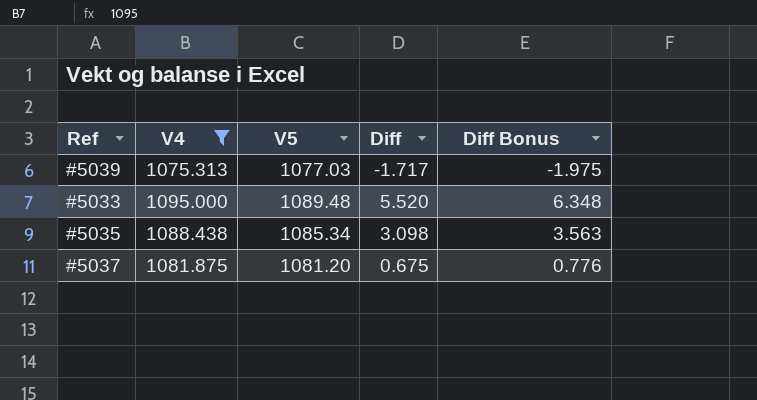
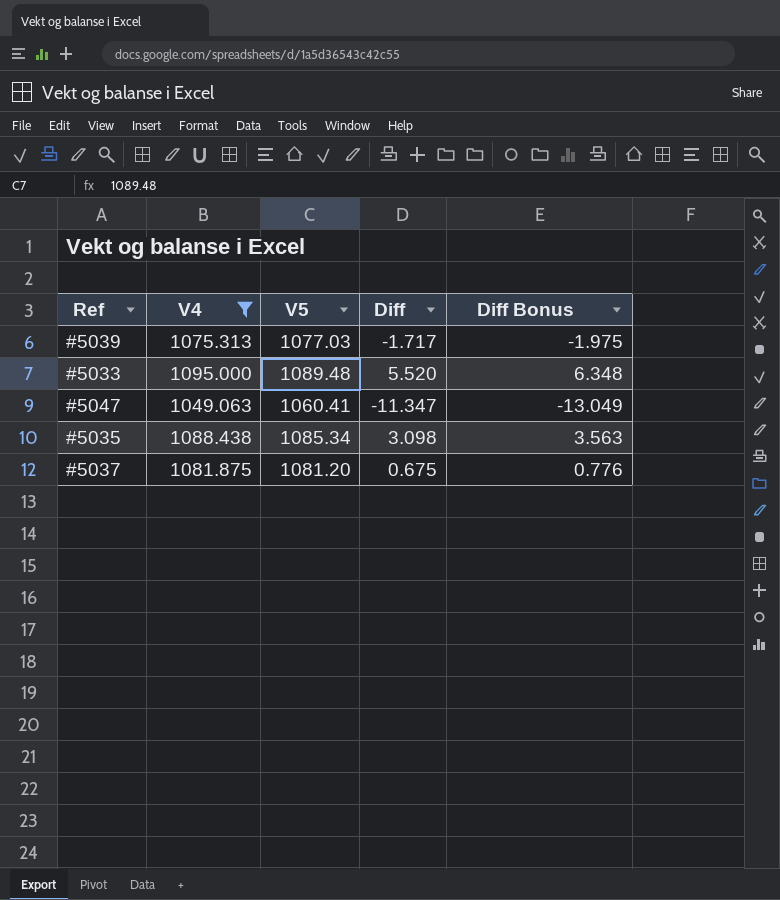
row #5047: none -> 1049.063 | 1060.41 | -11.347 | -13.049

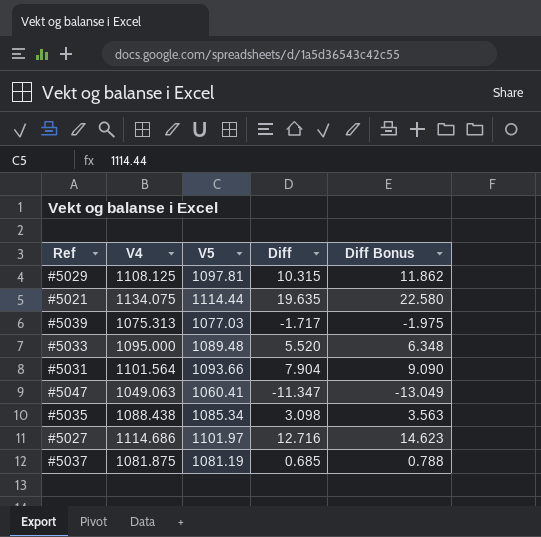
filter: V4 <= 1095.000 -> none
#5037 | V5: 1081.20 -> 1081.19
#5037 | Diff: 0.675 -> 0.685
#5037 | Diff Bonus: 0.776 -> 0.788

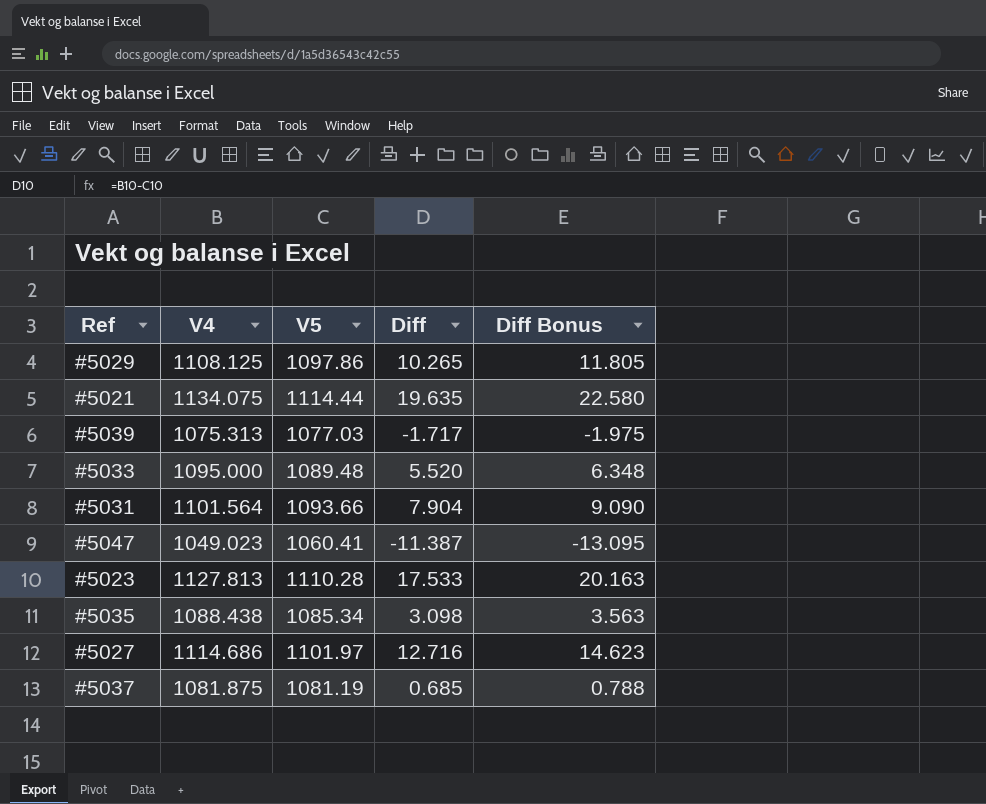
#5029 | V5: 1097.81 -> 1097.86
#5029 | Diff: 10.315 -> 10.265
#5029 | Diff Bonus: 11.862 -> 11.805
#5047 | V4: 1049.063 -> 1049.023
#5047 | Diff: -11.347 -> -11.387
#5047 | Diff Bonus: -13.049 -> -13.095
row #5023: none -> 1127.813 | 1110.28 | 17.533 | 20.163

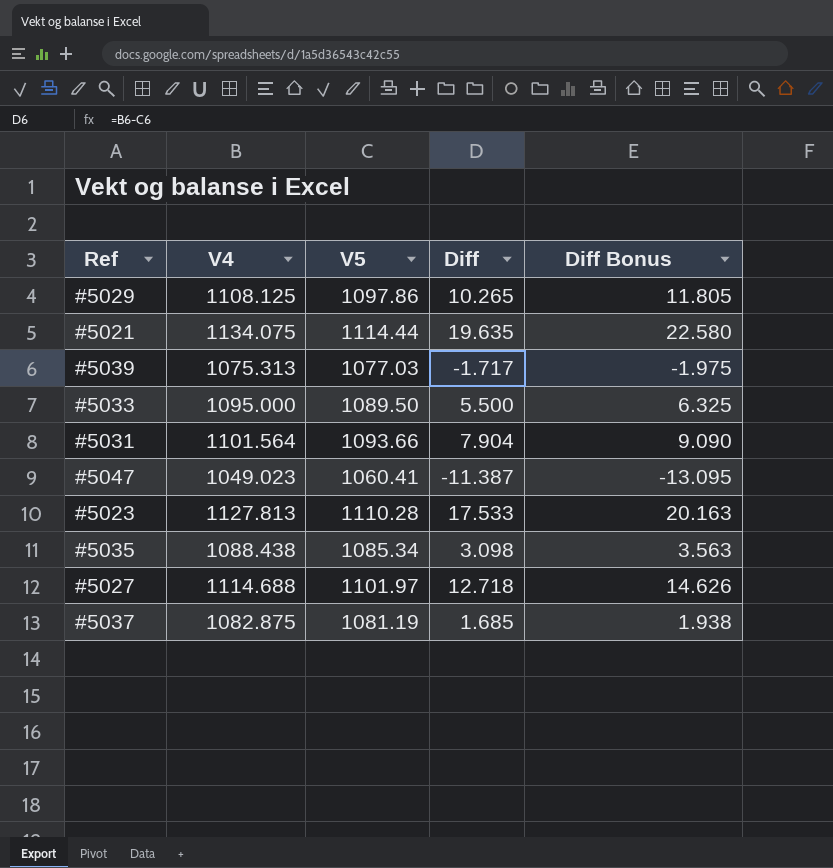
#5033 | V5: 1089.48 -> 1089.50
#5033 | Diff: 5.520 -> 5.500
#5033 | Diff Bonus: 6.348 -> 6.325
#5027 | V4: 1114.686 -> 1114.688
#5027 | Diff: 12.716 -> 12.718
#5027 | Diff Bonus: 14.623 -> 14.626
#5037 | V4: 1081.875 -> 1082.875
#5037 | Diff: 0.685 -> 1.685
#5037 | Diff Bonus: 0.788 -> 1.938

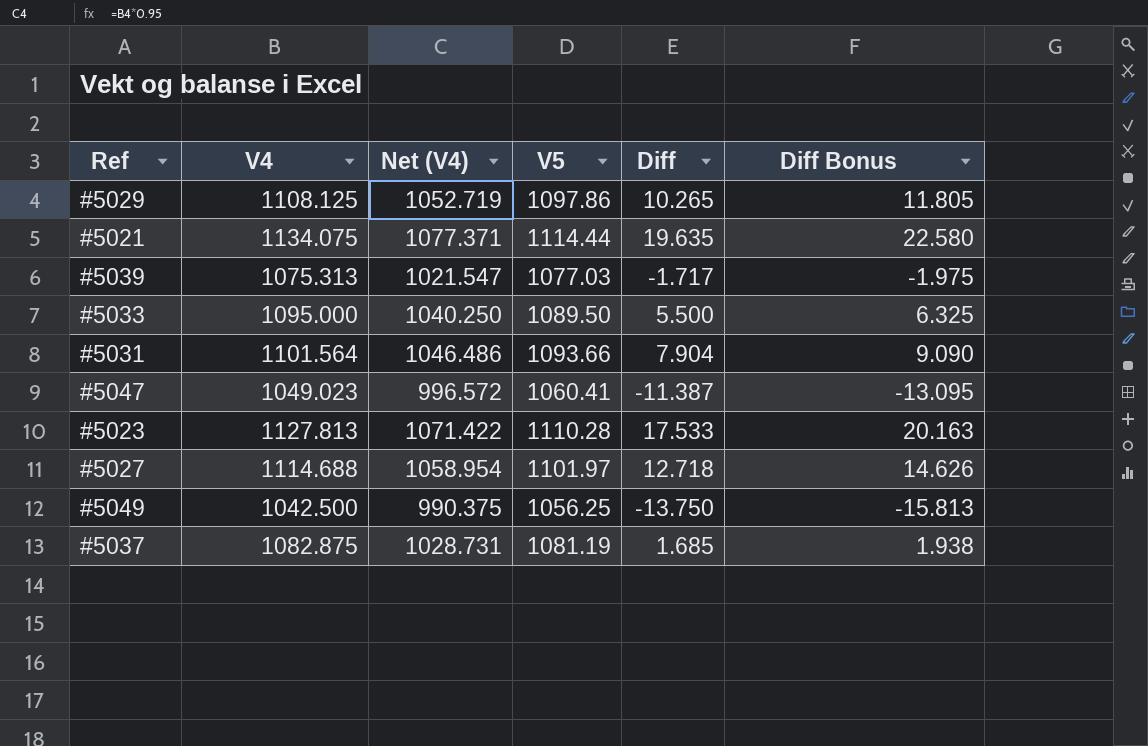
column Net (V4) | formula: none -> [V4] * 0.95
row #5035: 1088.438 | 1085.34 | 3.098 | 3.563 -> none
row #5049: none -> 1042.500 | 990.375 | 1056.25 | -13.750 | -15.813

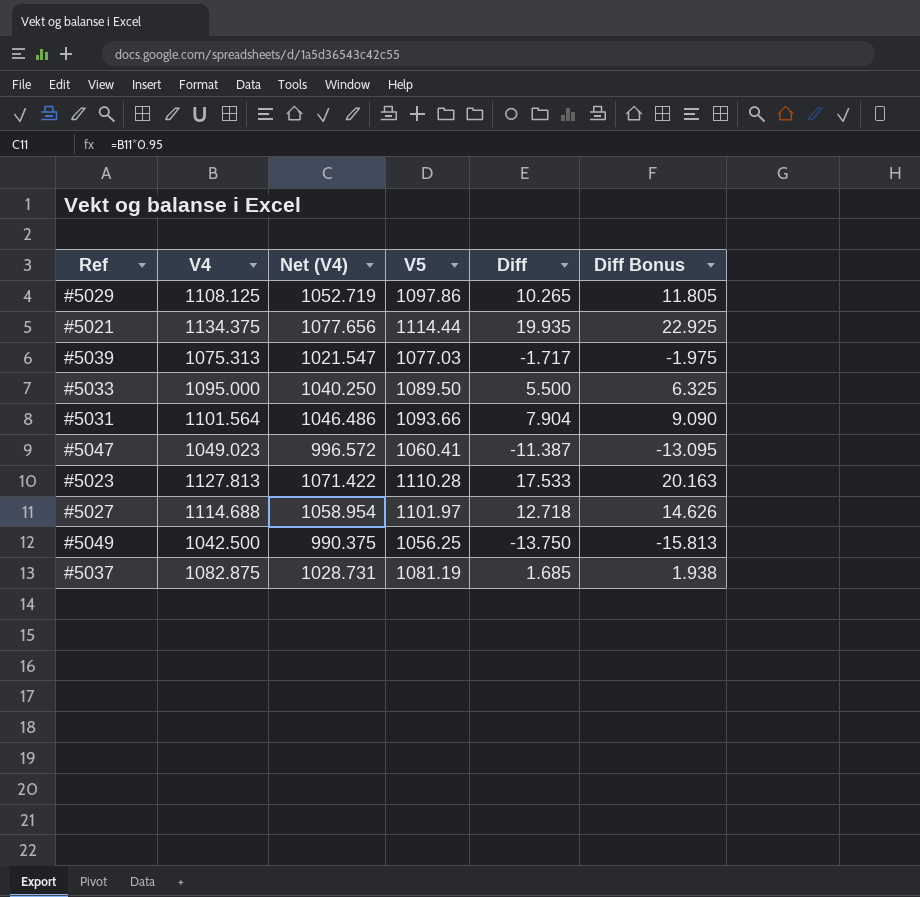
#5021 | V4: 1134.075 -> 1134.375
#5021 | Net (V4): 1077.371 -> 1077.656
#5021 | Diff: 19.635 -> 19.935
#5021 | Diff Bonus: 22.580 -> 22.925

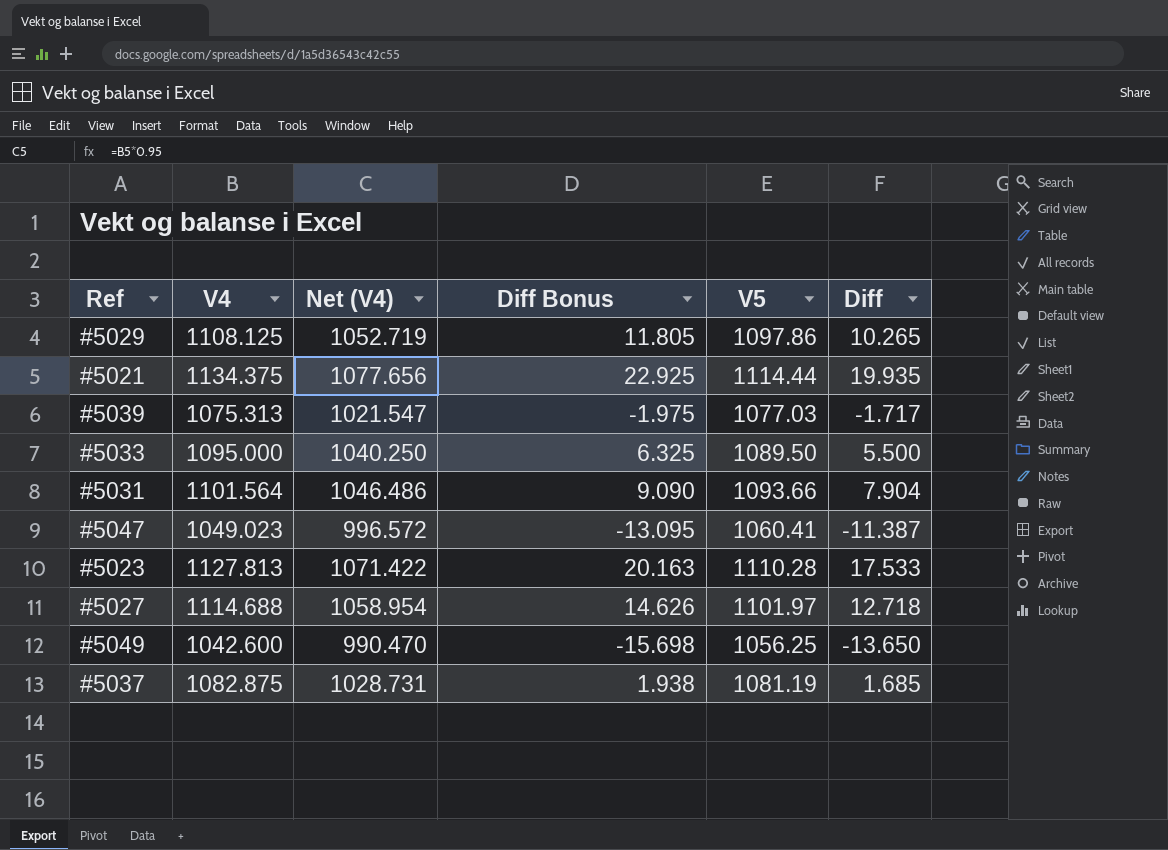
column Diff Bonus | position: 6 -> 4
#5049 | V4: 1042.500 -> 1042.600
#5049 | Net (V4): 990.375 -> 990.470
#5049 | Diff Bonus: -15.813 -> -15.698
#5049 | Diff: -13.750 -> -13.650

